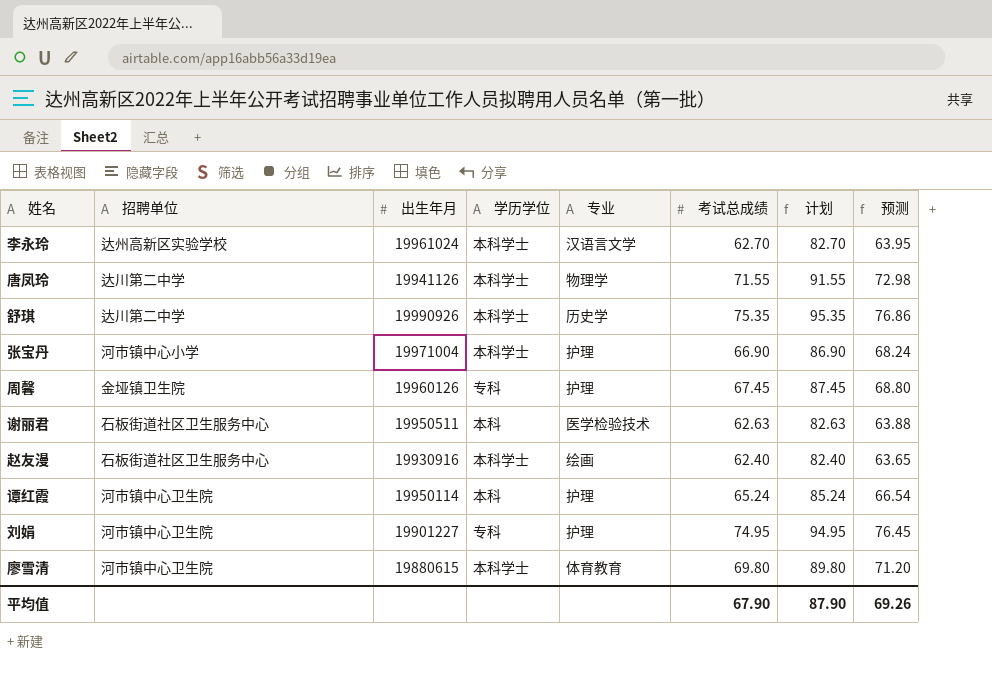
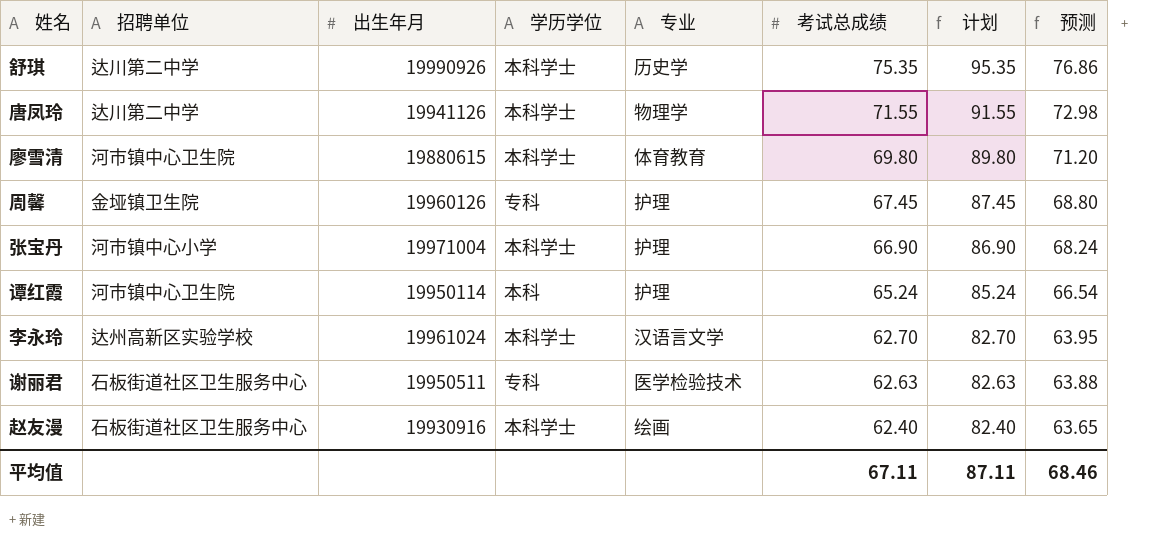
row order: none -> 考试总成绩 descending
row 刘娟: 河市镇中心卫生院 | 19901227 | 专科 | 护理 | 74.95 | 94.95 | 76.45 -> none
谢丽君 | 学历学位: 本科 -> 专科
平均值 | 考试总成绩: 67.90 -> 67.11
平均值 | 计划: 87.90 -> 87.11
平均值 | 预测: 69.26 -> 68.46

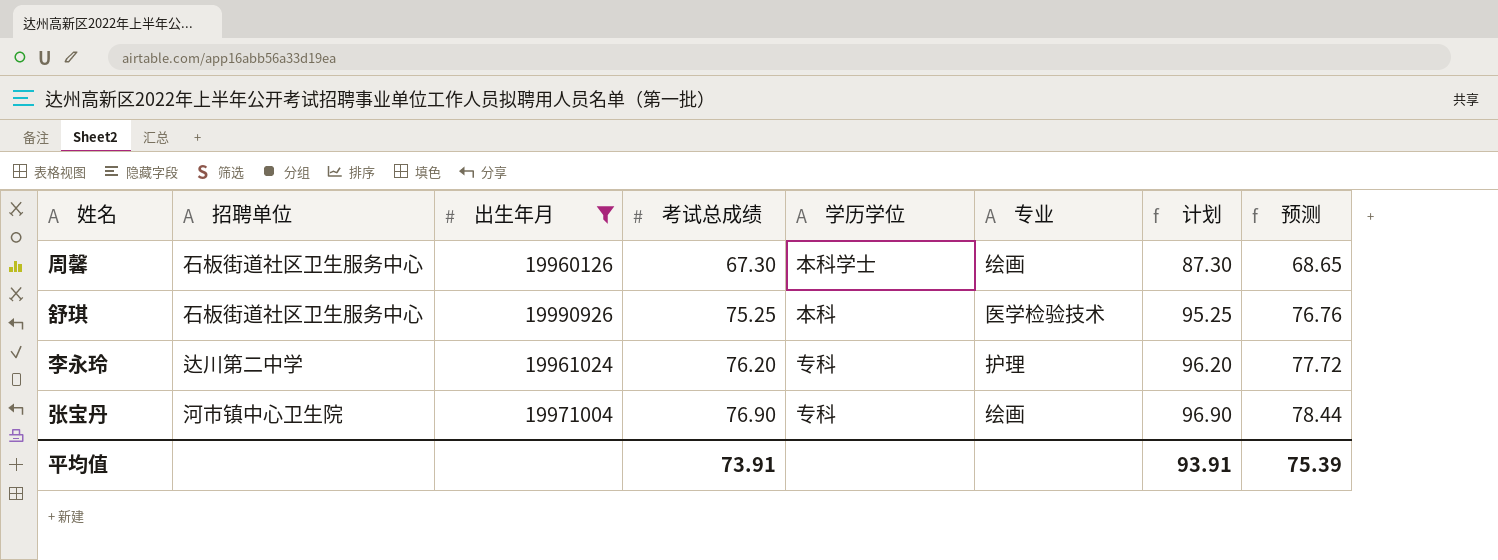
filter: none -> 出生年月 >= 19960126
row order: 考试总成绩 descending -> 考试总成绩 ascending
column 考试总成绩 | position: 6 -> 4
周馨 | 招聘单位: 金垭镇卫生院 -> 石板街道社区卫生服务中心
周馨 | 考试总成绩: 67.45 -> 67.30
周馨 | 学历学位: 专科 -> 本科学士
周馨 | 专业: 护理 -> 绘画
周馨 | 计划: 87.45 -> 87.30
周馨 | 预测: 68.80 -> 68.65
舒琪 | 招聘单位: 达川第二中学 -> 石板街道社区卫生服务中心
舒琪 | 考试总成绩: 75.35 -> 75.25
舒琪 | 学历学位: 本科学士 -> 本科
舒琪 | 专业: 历史学 -> 医学检验技术
舒琪 | 计划: 95.35 -> 95.25
舒琪 | 预测: 76.86 -> 76.76
李永玲 | 招聘单位: 达州高新区实验学校 -> 达川第二中学
李永玲 | 考试总成绩: 62.70 -> 76.20
李永玲 | 学历学位: 本科学士 -> 专科
李永玲 | 专业: 汉语言文学 -> 护理
李永玲 | 计划: 82.70 -> 96.20
李永玲 | 预测: 63.95 -> 77.72
张宝丹 | 招聘单位: 河市镇中心小学 -> 河市镇中心卫生院
张宝丹 | 考试总成绩: 66.90 -> 76.90
张宝丹 | 学历学位: 本科学士 -> 专科
张宝丹 | 专业: 护理 -> 绘画
张宝丹 | 计划: 86.90 -> 96.90
张宝丹 | 预测: 68.24 -> 78.44
平均值 | 考试总成绩: 67.11 -> 73.91
平均值 | 计划: 87.11 -> 93.91
平均值 | 预测: 68.46 -> 75.39

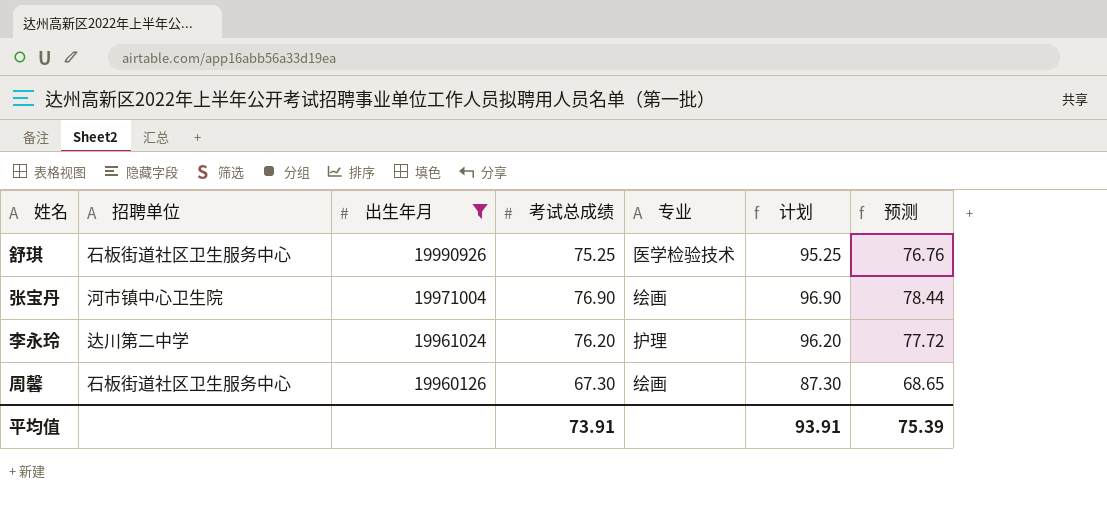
row order: 考试总成绩 ascending -> 出生年月 descending
column 学历学位 | position: 5 -> none

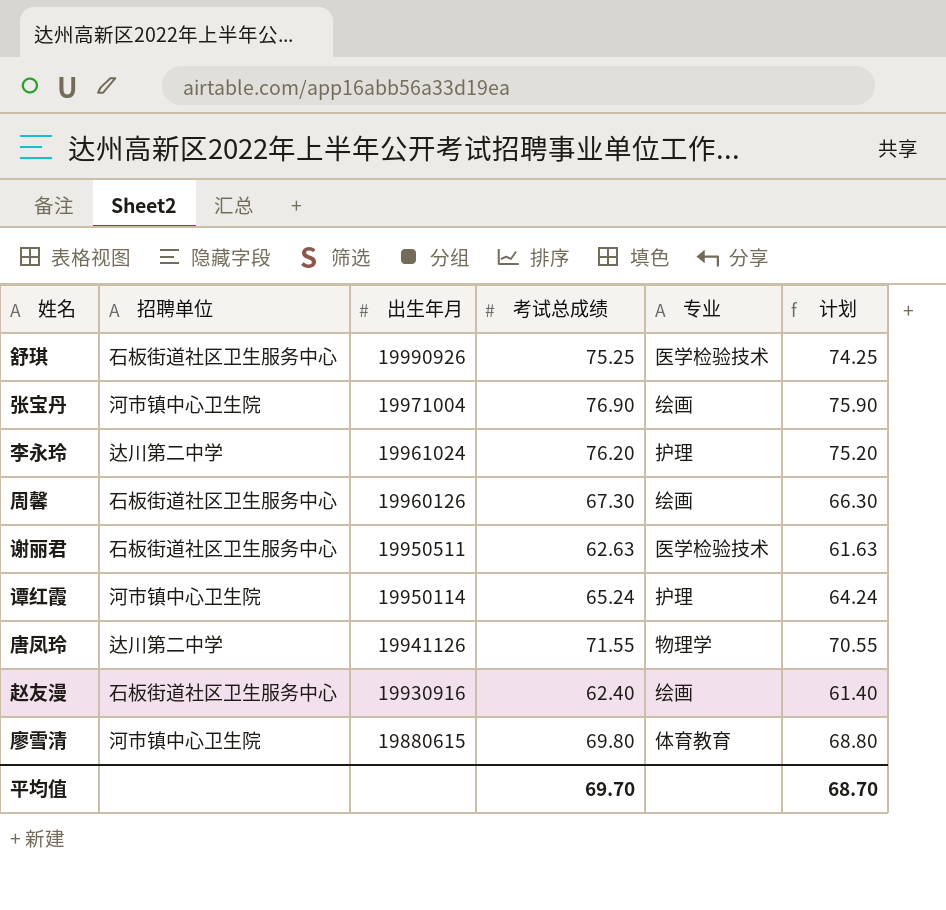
filter: 出生年月 >= 19960126 -> none
column 预测 | formula: [考试总成绩] * 1.02 -> none
column 计划 | formula: [考试总成绩] + 20 -> [考试总成绩] - 1
平均值 | 考试总成绩: 73.91 -> 69.70
平均值 | 计划: 93.91 -> 68.70

